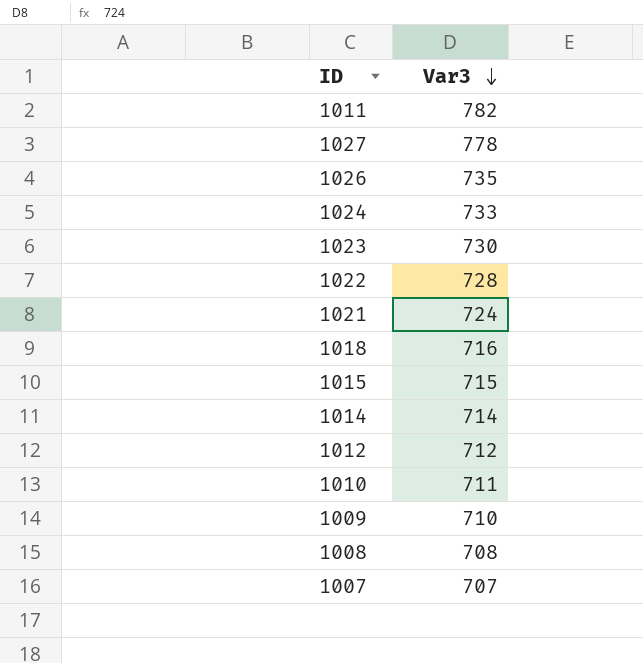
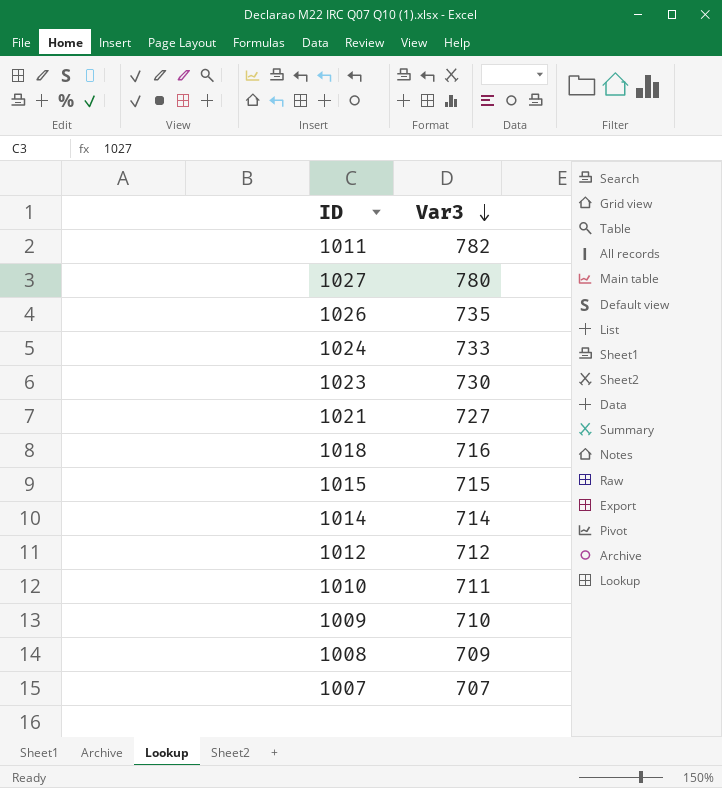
row 1022: 728 -> none
1027 | Var3: 778 -> 780
1021 | Var3: 724 -> 727
1008 | Var3: 708 -> 709

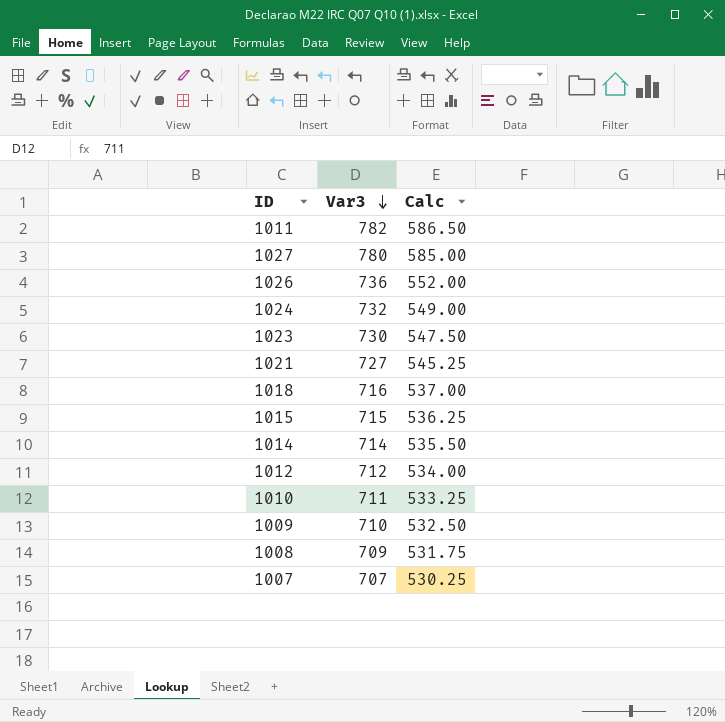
column Calc | formula: none -> [Var3] * 0.75
1026 | Var3: 735 -> 736
1024 | Var3: 733 -> 732

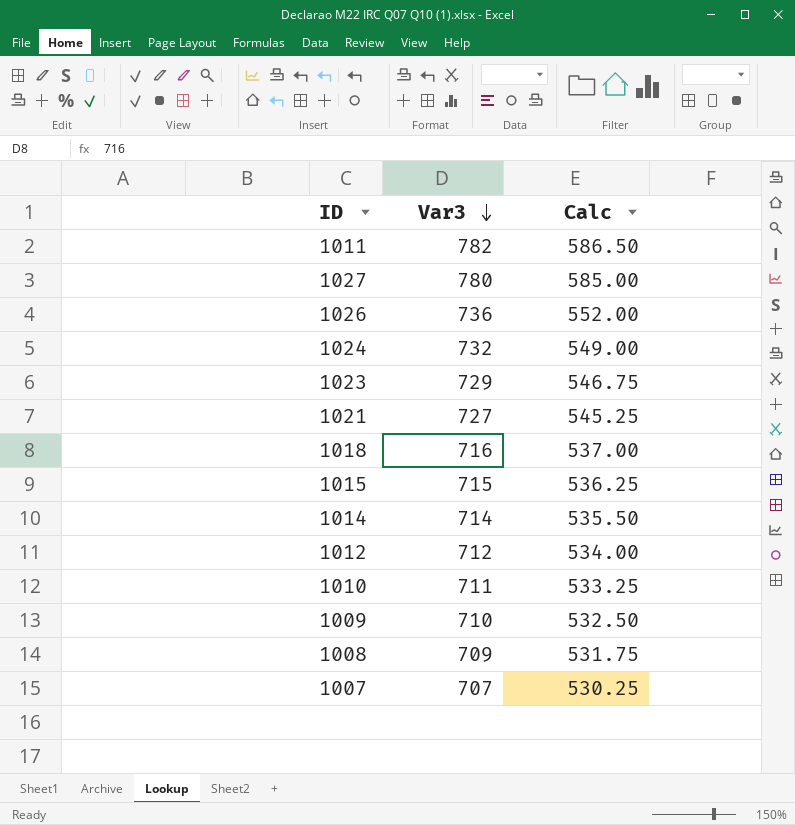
1023 | Var3: 730 -> 729
1023 | Calc: 547.50 -> 546.75

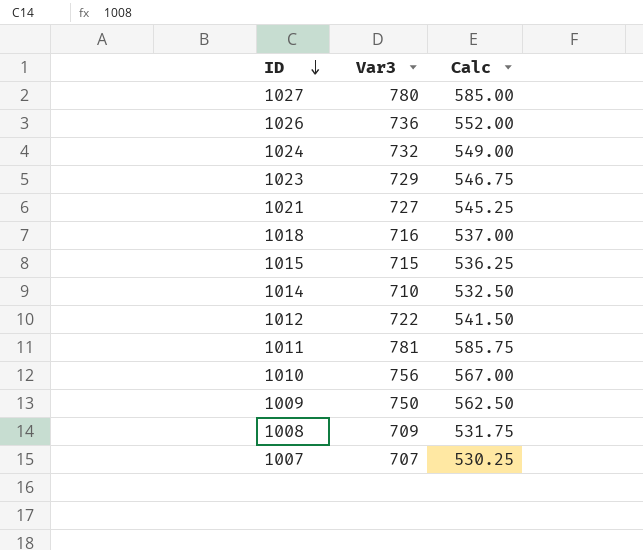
row order: Var3 descending -> ID descending
1014 | Var3: 714 -> 710
1014 | Calc: 535.50 -> 532.50
1012 | Var3: 712 -> 722
1012 | Calc: 534.00 -> 541.50
1011 | Var3: 782 -> 781
1011 | Calc: 586.50 -> 585.75
1010 | Var3: 711 -> 756
1010 | Calc: 533.25 -> 567.00
1009 | Var3: 710 -> 750
1009 | Calc: 532.50 -> 562.50

